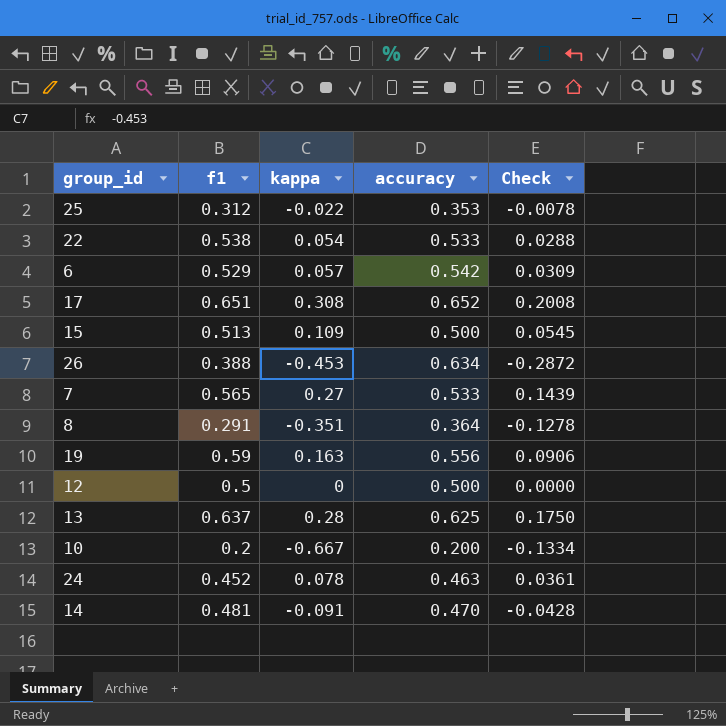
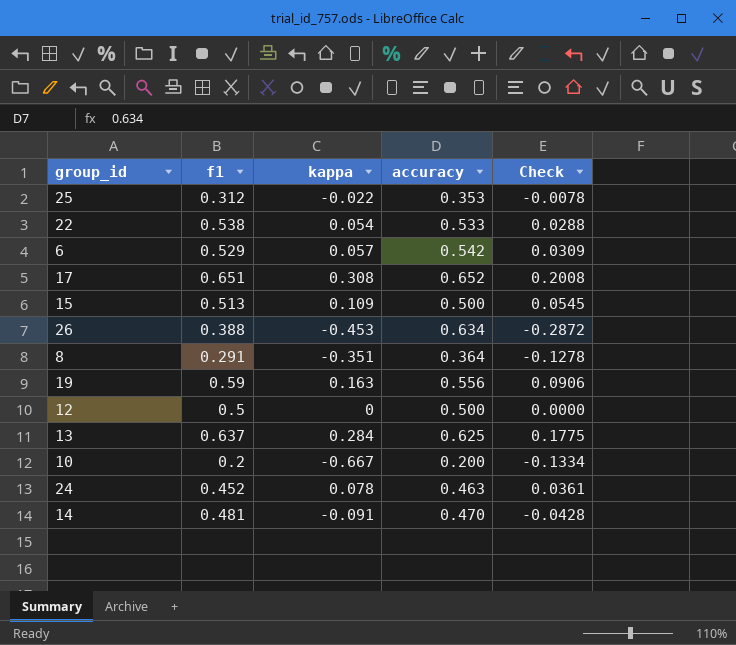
row 7: 0.565 | 0.27 | 0.533 | 0.1439 -> none
13 | kappa: 0.28 -> 0.284
13 | Check: 0.1750 -> 0.1775

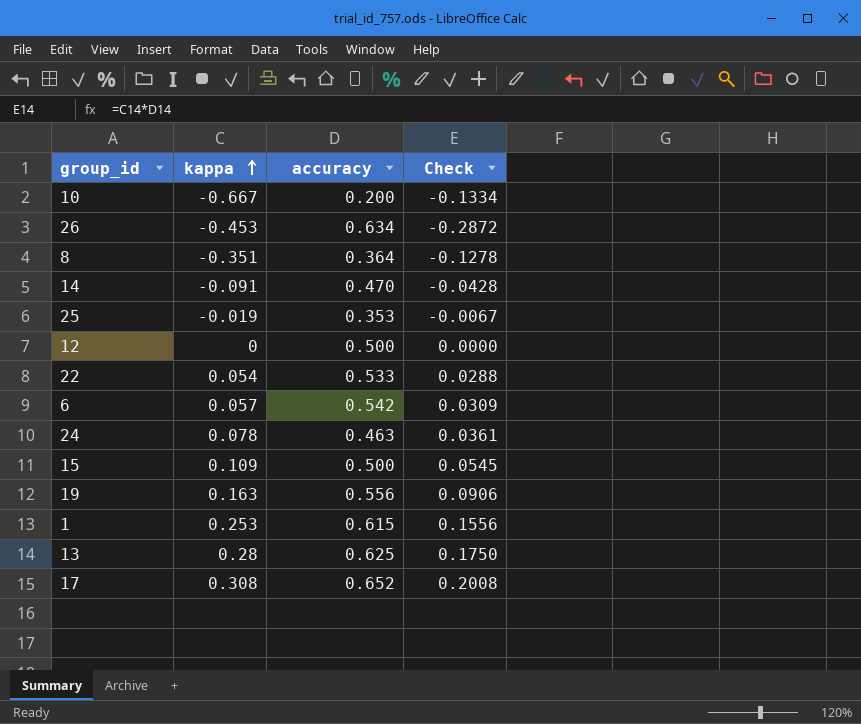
row order: none -> kappa ascending
column f1 | position: 2 -> none
25 | kappa: -0.022 -> -0.019
25 | Check: -0.0078 -> -0.0067
row 1: none -> 0.253 | 0.615 | 0.1556
13 | kappa: 0.284 -> 0.28
13 | Check: 0.1775 -> 0.1750

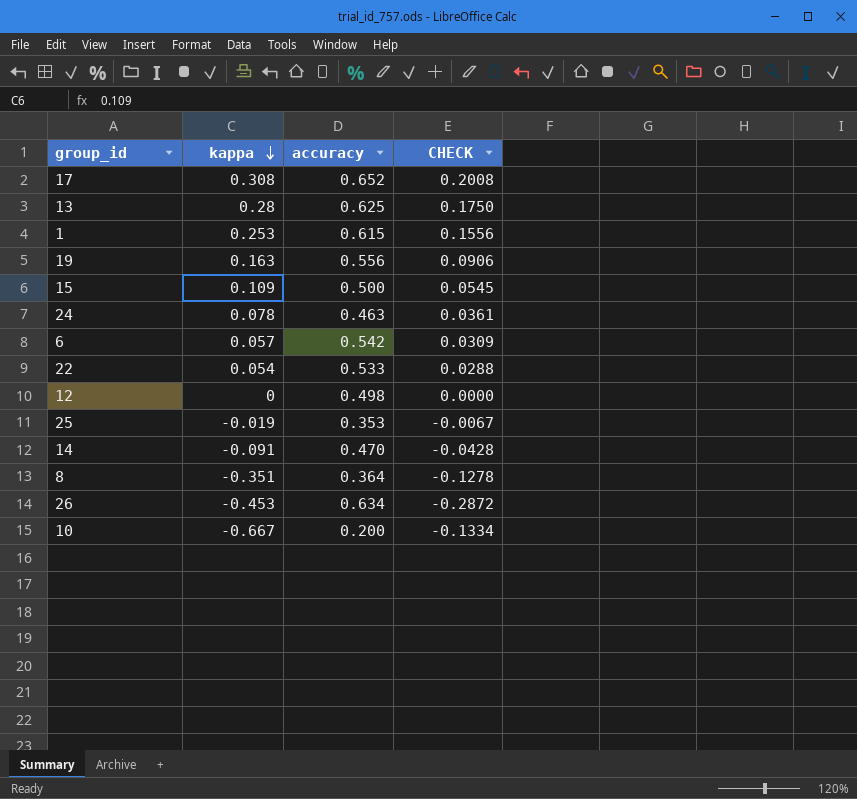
row order: kappa ascending -> kappa descending
column name: Check -> CHECK
12 | accuracy: 0.500 -> 0.498

